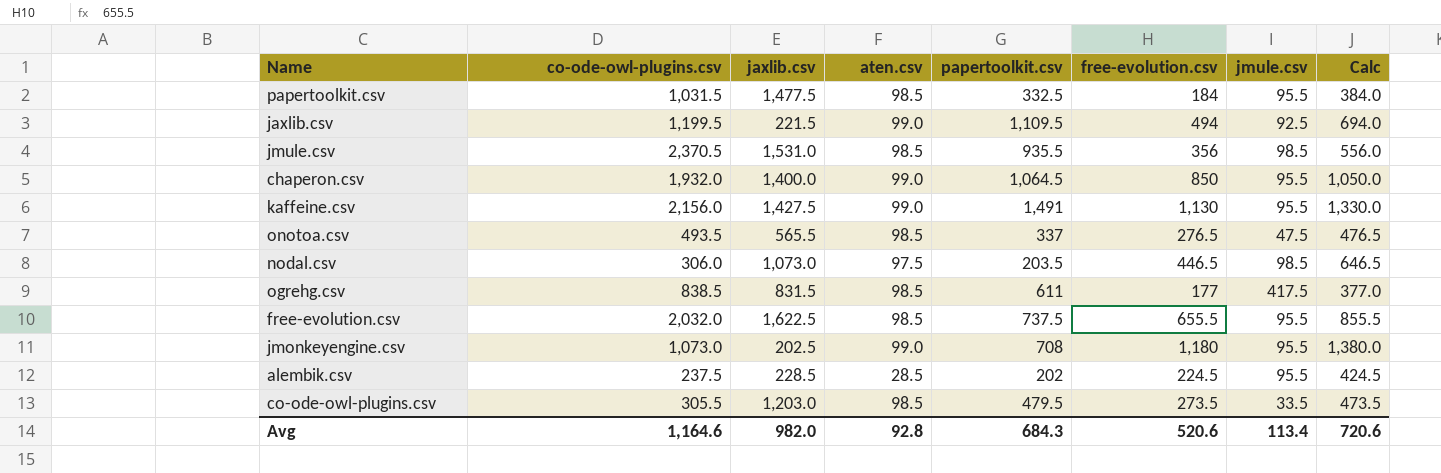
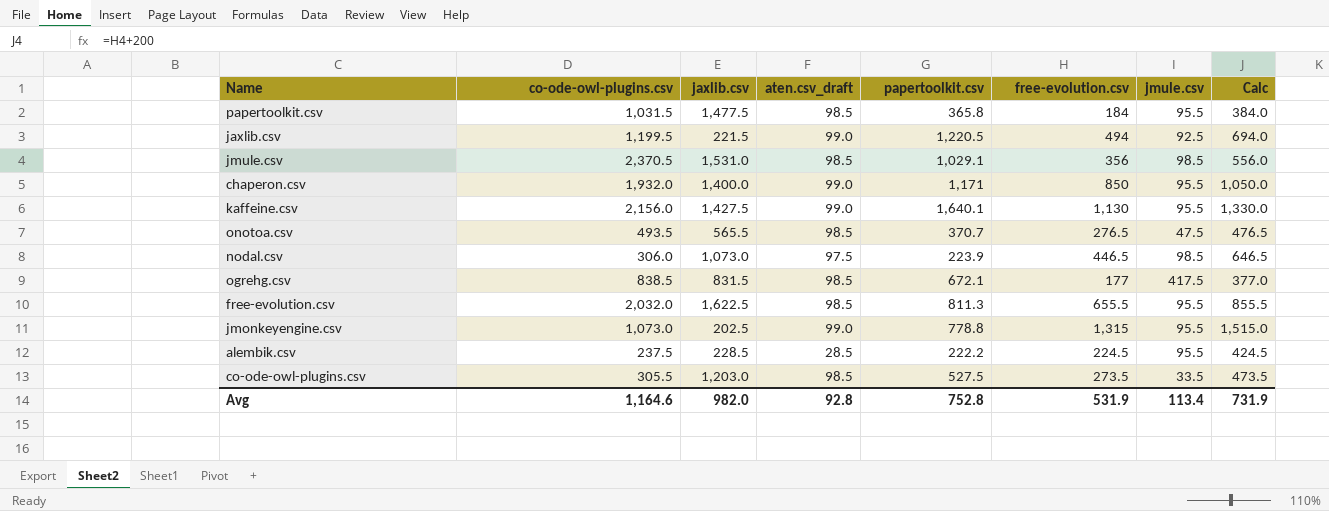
column name: aten.csv -> aten.csv_draft
papertoolkit.csv | papertoolkit.csv: 332.5 -> 365.8
jaxlib.csv | papertoolkit.csv: 1,109.5 -> 1,220.5
jmule.csv | papertoolkit.csv: 935.5 -> 1,029.1
chaperon.csv | papertoolkit.csv: 1,064.5 -> 1,171
kaffeine.csv | papertoolkit.csv: 1,491 -> 1,640.1
onotoa.csv | papertoolkit.csv: 337 -> 370.7
nodal.csv | papertoolkit.csv: 203.5 -> 223.9
ogrehg.csv | papertoolkit.csv: 611 -> 672.1
free-evolution.csv | papertoolkit.csv: 737.5 -> 811.3
jmonkeyengine.csv | papertoolkit.csv: 708 -> 778.8
jmonkeyengine.csv | free-evolution.csv: 1,180 -> 1,315
jmonkeyengine.csv | Calc: 1,380.0 -> 1,515.0
alembik.csv | papertoolkit.csv: 202 -> 222.2
co-ode-owl-plugins.csv | papertoolkit.csv: 479.5 -> 527.5
Avg | papertoolkit.csv: 684.3 -> 752.8
Avg | free-evolution.csv: 520.6 -> 531.9
Avg | Calc: 720.6 -> 731.9

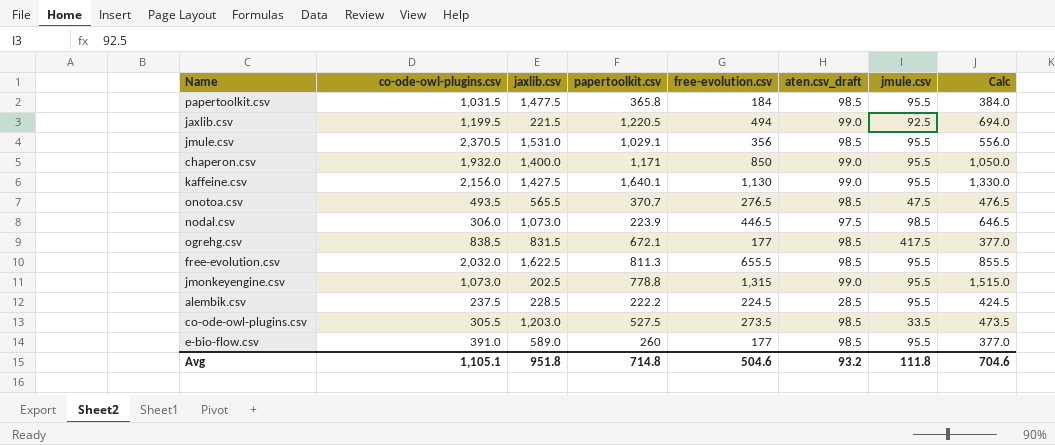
column aten.csv_draft | position: 4 -> 6
jmule.csv | jmule.csv: 98.5 -> 95.5
row e-bio-flow.csv: none -> 391.0 | 589.0 | 260 | 177 | 98.5 | 95.5 | 377.0
Avg | co-ode-owl-plugins.csv: 1,164.6 -> 1,105.1
Avg | jaxlib.csv: 982.0 -> 951.8
Avg | papertoolkit.csv: 752.8 -> 714.8
Avg | free-evolution.csv: 531.9 -> 504.6
Avg | aten.csv_draft: 92.8 -> 93.2
Avg | jmule.csv: 113.4 -> 111.8
Avg | Calc: 731.9 -> 704.6

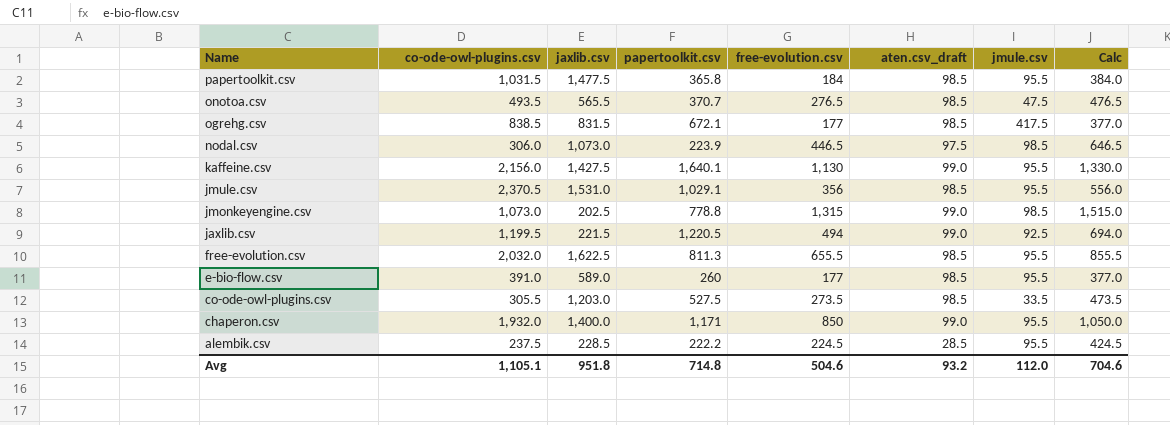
row order: none -> Name descending
jmonkeyengine.csv | jmule.csv: 95.5 -> 98.5
Avg | jmule.csv: 111.8 -> 112.0

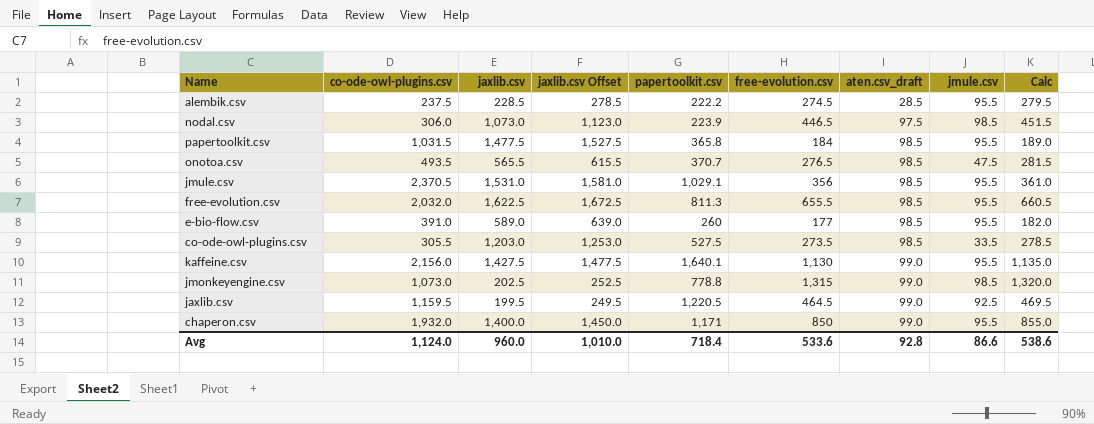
row order: Name descending -> aten.csv_draft ascending
column jaxlib.csv Offset | formula: none -> [jaxlib.csv] + 50
column Calc | formula: [free-evolution.csv] + 200 -> [free-evolution.csv] + 5
row ogrehg.csv: 838.5 | 831.5 | 672.1 | 177 | 98.5 | 417.5 | 377.0 -> none
alembik.csv | free-evolution.csv: 224.5 -> 274.5
jaxlib.csv | co-ode-owl-plugins.csv: 1,199.5 -> 1,159.5
jaxlib.csv | jaxlib.csv: 221.5 -> 199.5
jaxlib.csv | free-evolution.csv: 494 -> 464.5
Avg | co-ode-owl-plugins.csv: 1,105.1 -> 1,124.0
Avg | jaxlib.csv: 951.8 -> 960.0
Avg | papertoolkit.csv: 714.8 -> 718.4
Avg | free-evolution.csv: 504.6 -> 533.6
Avg | aten.csv_draft: 93.2 -> 92.8
Avg | jmule.csv: 112.0 -> 86.6
Avg | Calc: 704.6 -> 538.6

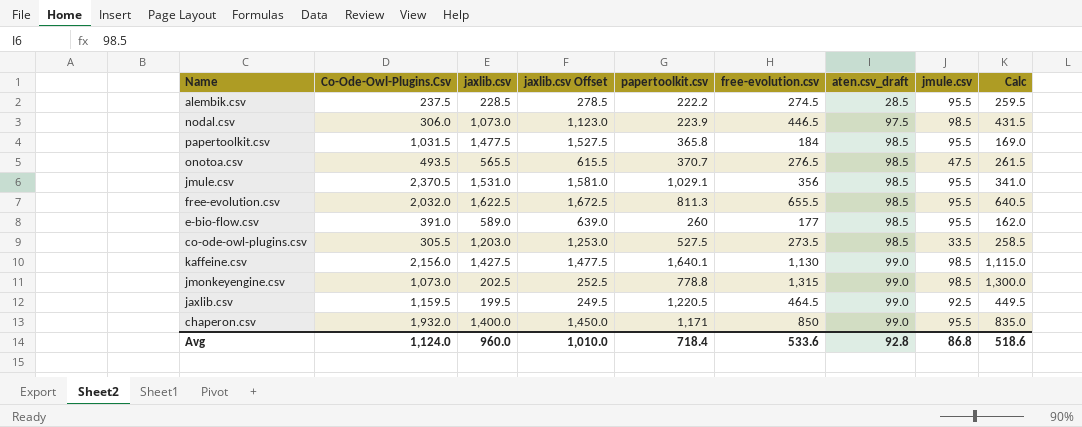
column name: co-ode-owl-plugins.csv -> Co-Ode-Owl-Plugins.Csv
column Calc | formula: [free-evolution.csv] + 5 -> [free-evolution.csv] - 15
kaffeine.csv | jmule.csv: 95.5 -> 98.5
Avg | jmule.csv: 86.6 -> 86.8
Avg | Calc: 538.6 -> 518.6

